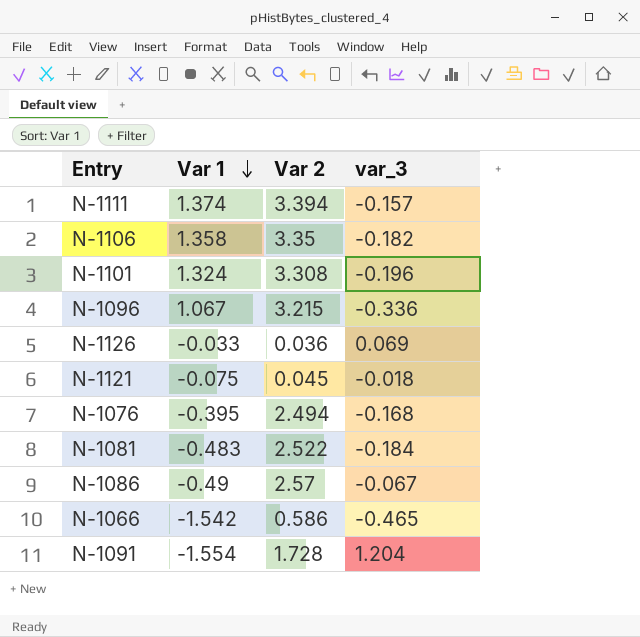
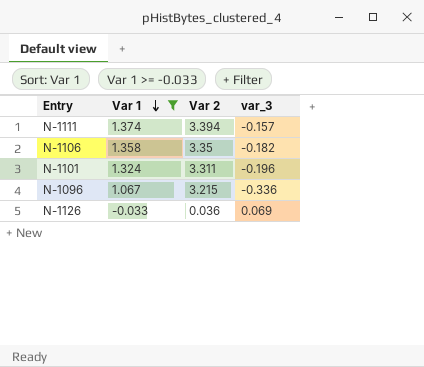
filter: none -> Var 1 >= -0.033
N-1101 | Var 2: 3.308 -> 3.311

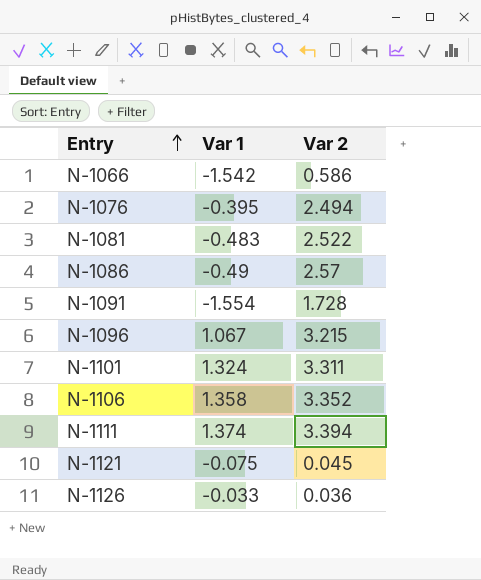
filter: Var 1 >= -0.033 -> none
row order: Var 1 descending -> Entry ascending
column var_3 | position: 4 -> none
N-1106 | Var 2: 3.35 -> 3.352

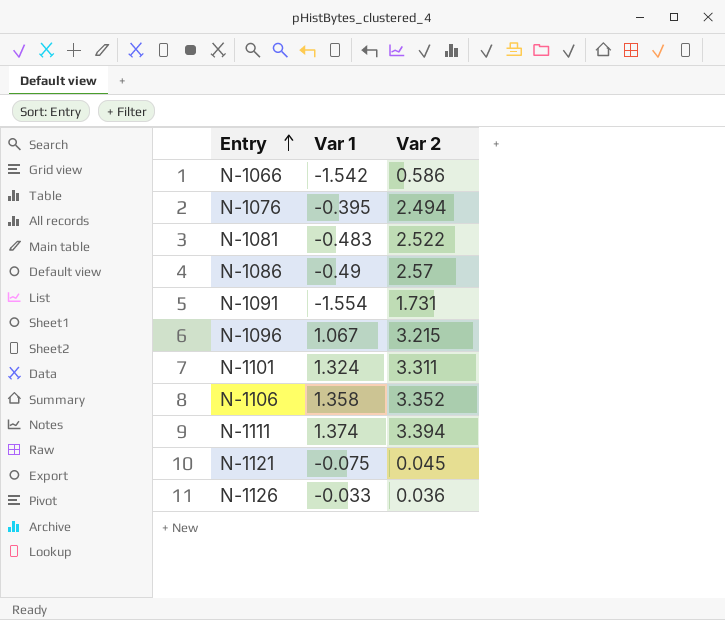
N-1091 | Var 2: 1.728 -> 1.731

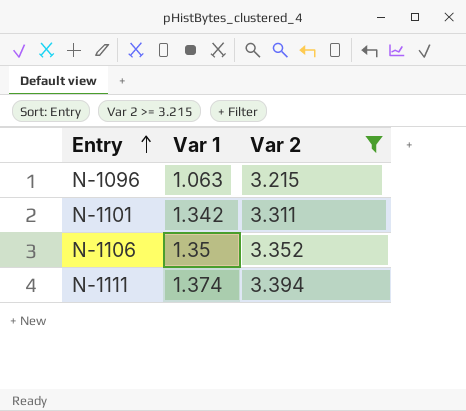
filter: none -> Var 2 >= 3.215
N-1096 | Var 1: 1.067 -> 1.063
N-1101 | Var 1: 1.324 -> 1.342
N-1106 | Var 1: 1.358 -> 1.35

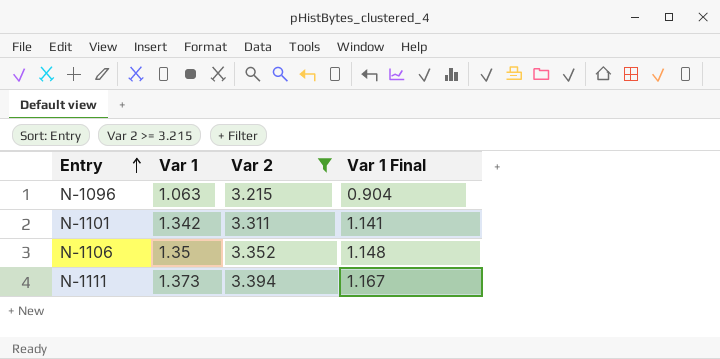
column Var 1 Final | formula: none -> [Var 1] * 0.85
N-1111 | Var 1: 1.374 -> 1.373

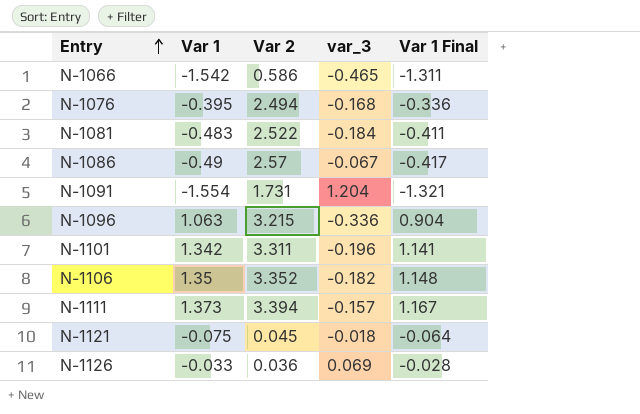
filter: Var 2 >= 3.215 -> none
column var_3 | position: none -> 4

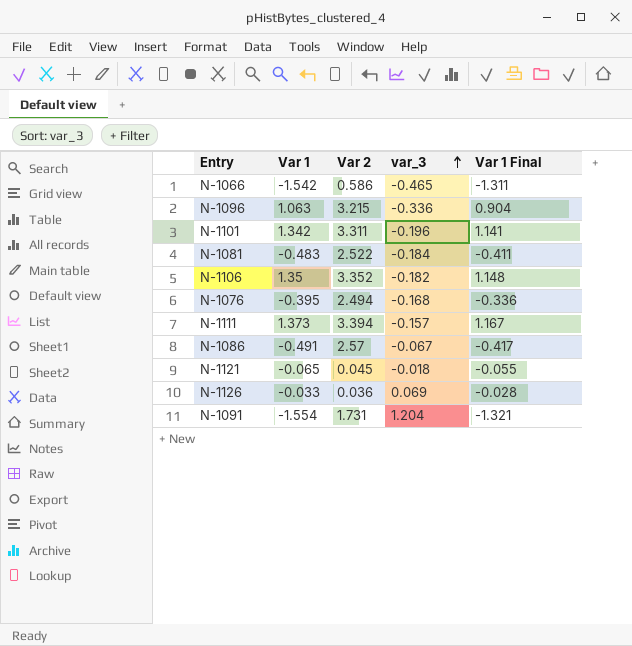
row order: Entry ascending -> var_3 ascending
N-1086 | Var 1: -0.49 -> -0.491
N-1121 | Var 1: -0.075 -> -0.065
N-1121 | Var 1 Final: -0.064 -> -0.055

